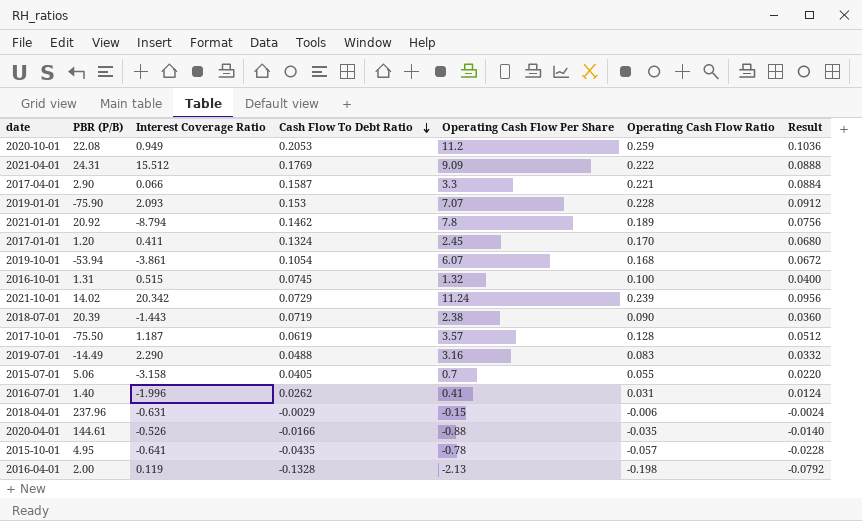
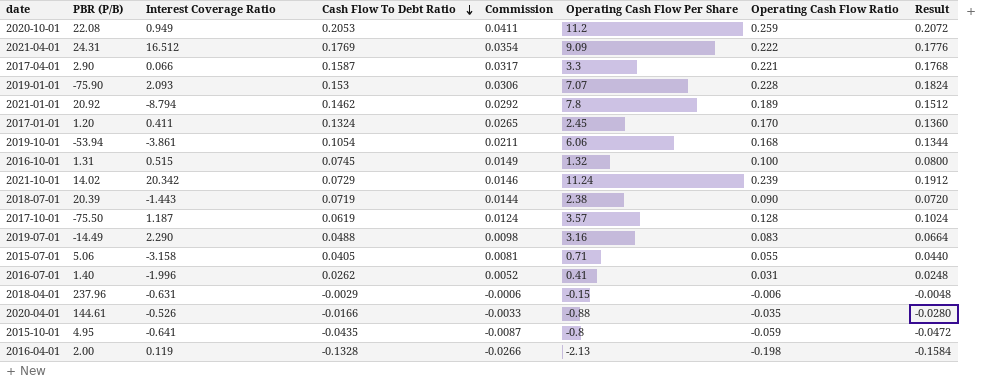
column Commission | formula: none -> [Cash Flow To Debt Ratio] * 0.2
column Result | formula: [Operating Cash Flow Ratio] * 0.4 -> [Operating Cash Flow Ratio] * 0.8
2021-04-01 | Interest Coverage Ratio: 15.512 -> 16.512
2019-10-01 | Operating Cash Flow Per Share: 6.07 -> 6.06
2015-07-01 | Operating Cash Flow Per Share: 0.7 -> 0.71
2015-10-01 | Operating Cash Flow Per Share: -0.78 -> -0.8
2015-10-01 | Operating Cash Flow Ratio: -0.057 -> -0.059

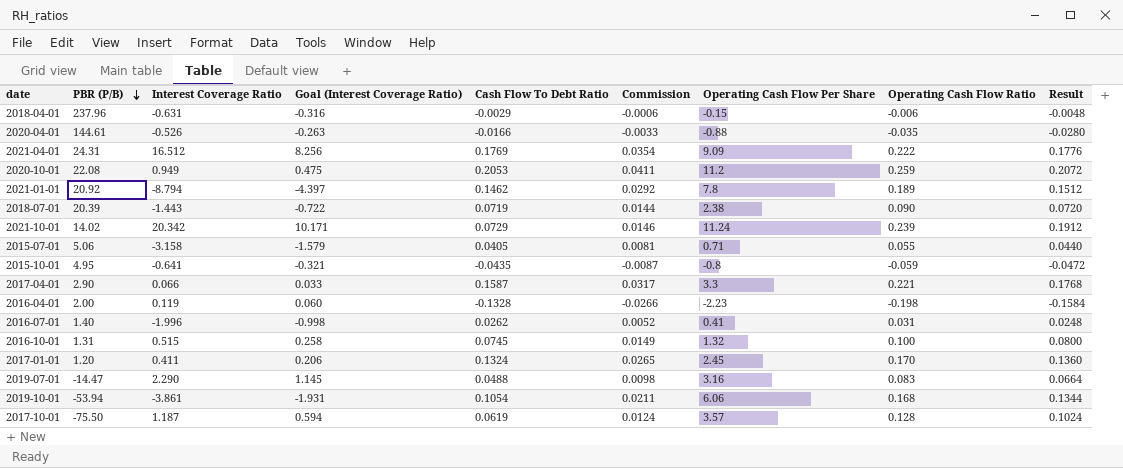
row order: Cash Flow To Debt Ratio descending -> PBR (P/B) descending
column Goal (Interest Coverage Ratio) | formula: none -> [Interest Coverage Ratio] * 0.5
row 2019-01-01: -75.90 | 2.093 | 0.153 | 0.0306 | 7.07 | 0.228 | 0.1824 -> none
2016-04-01 | Operating Cash Flow Per Share: -2.13 -> -2.23
2019-07-01 | PBR (P/B): -14.49 -> -14.47

